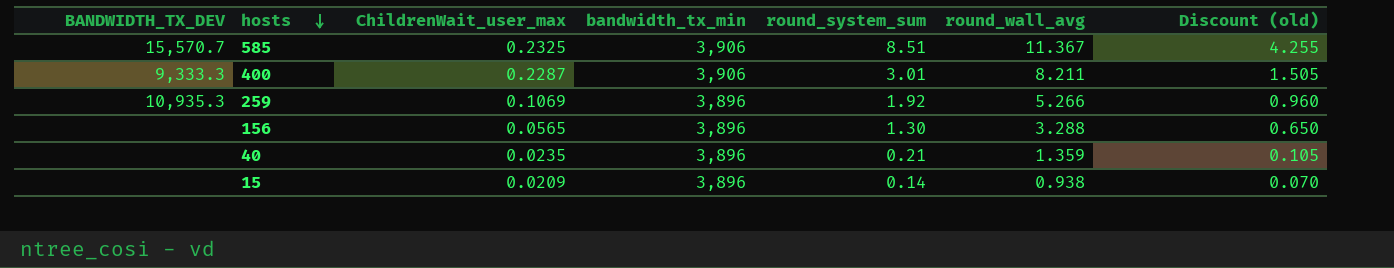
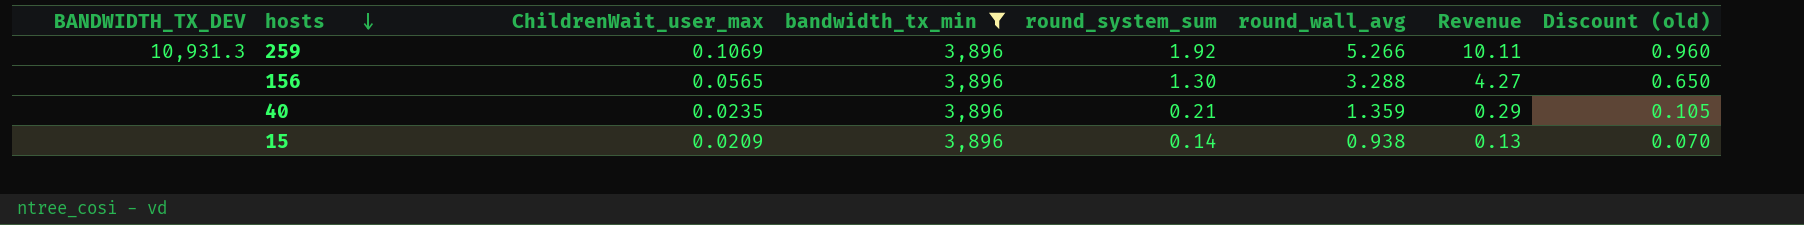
filter: none -> bandwidth_tx_min = 3,896
column Revenue | formula: none -> [round_system_sum] * [round_wall_avg]
259 | BANDWIDTH_TX_DEV: 10,935.3 -> 10,931.3

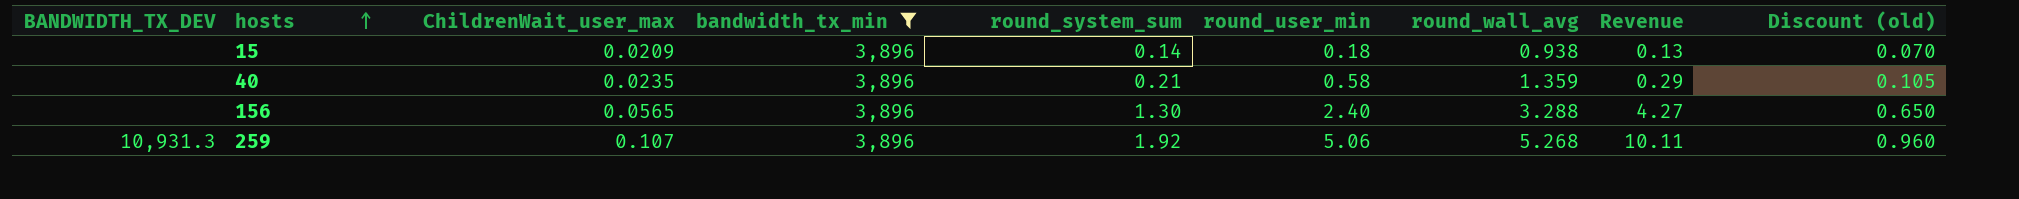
row order: hosts descending -> hosts ascending
column round_user_min | position: none -> 6
259 | ChildrenWait_user_max: 0.1069 -> 0.107
259 | round_wall_avg: 5.266 -> 5.268

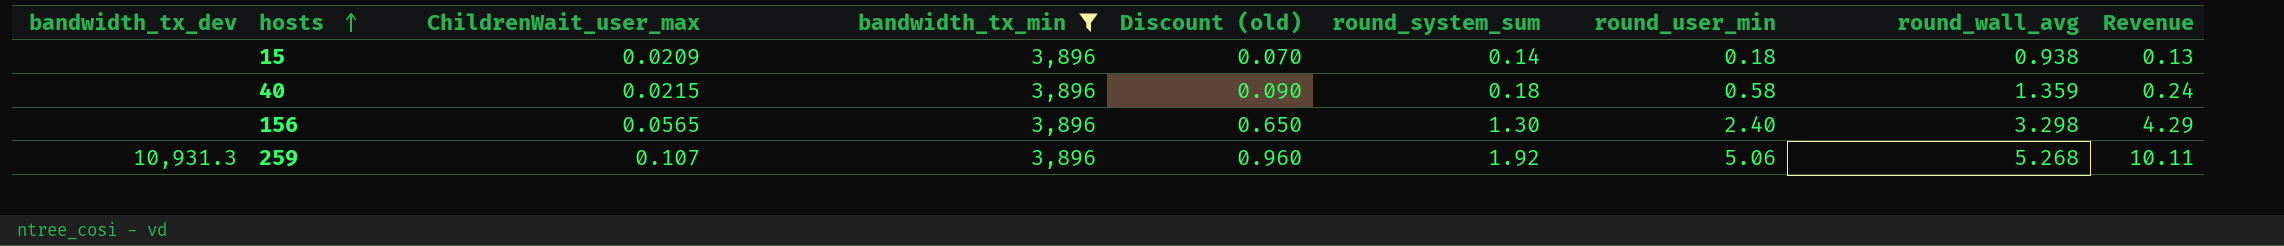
column name: BANDWIDTH_TX_DEV -> bandwidth_tx_dev
column Discount (old) | position: 9 -> 5
40 | ChildrenWait_user_max: 0.0235 -> 0.0215
40 | Discount (old): 0.105 -> 0.090
40 | round_system_sum: 0.21 -> 0.18
40 | Revenue: 0.29 -> 0.24
156 | round_wall_avg: 3.288 -> 3.298
156 | Revenue: 4.27 -> 4.29

